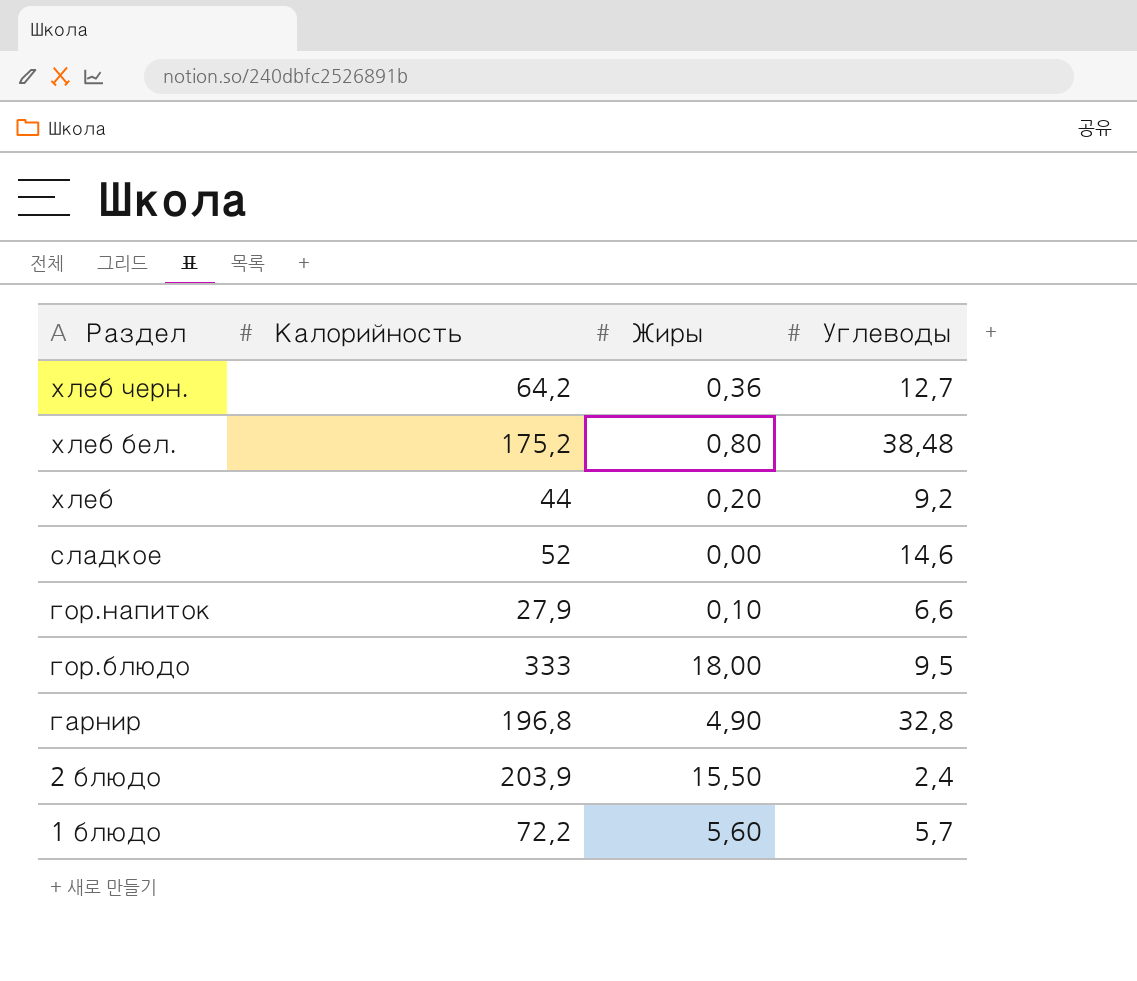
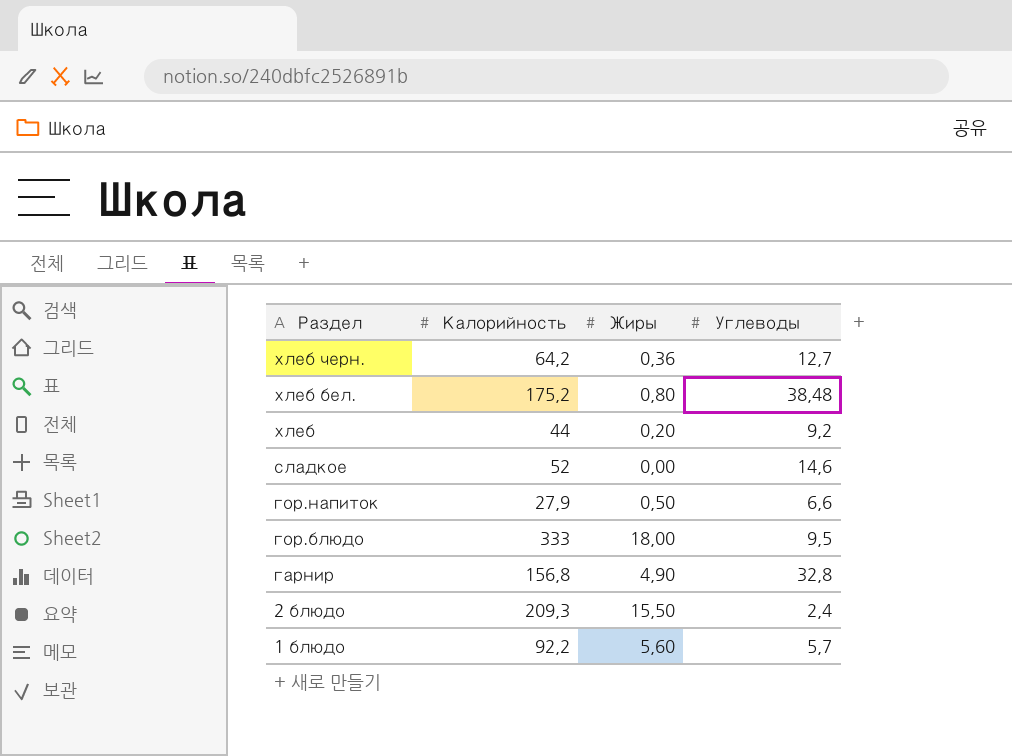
гор.напиток | Жиры: 0,10 -> 0,50
гарнир | Калорийность: 196,8 -> 156,8
2 блюдо | Калорийность: 203,9 -> 209,3
1 блюдо | Калорийность: 72,2 -> 92,2

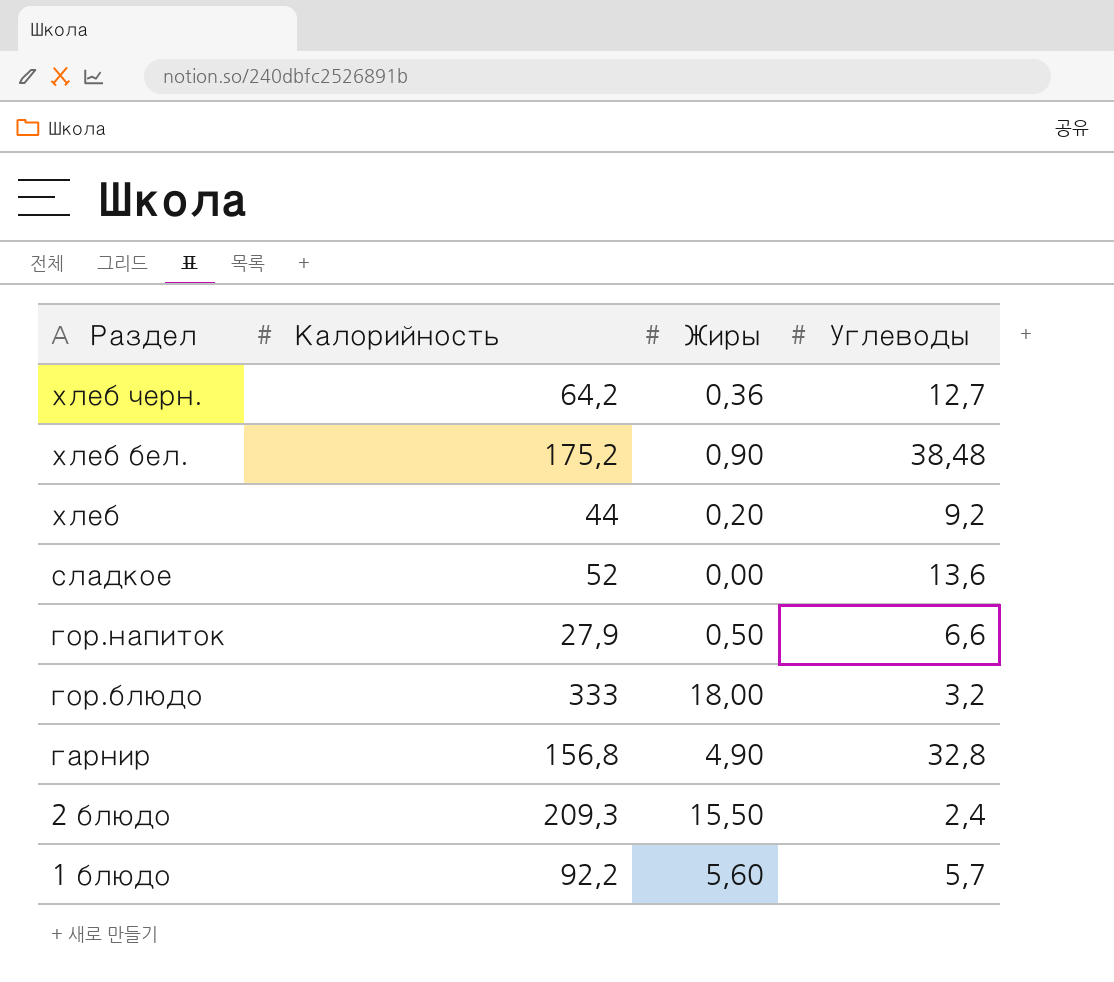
хлеб бел. | Жиры: 0,80 -> 0,90
сладкое | Углеводы: 14,6 -> 13,6
гор.блюдо | Углеводы: 9,5 -> 3,2

